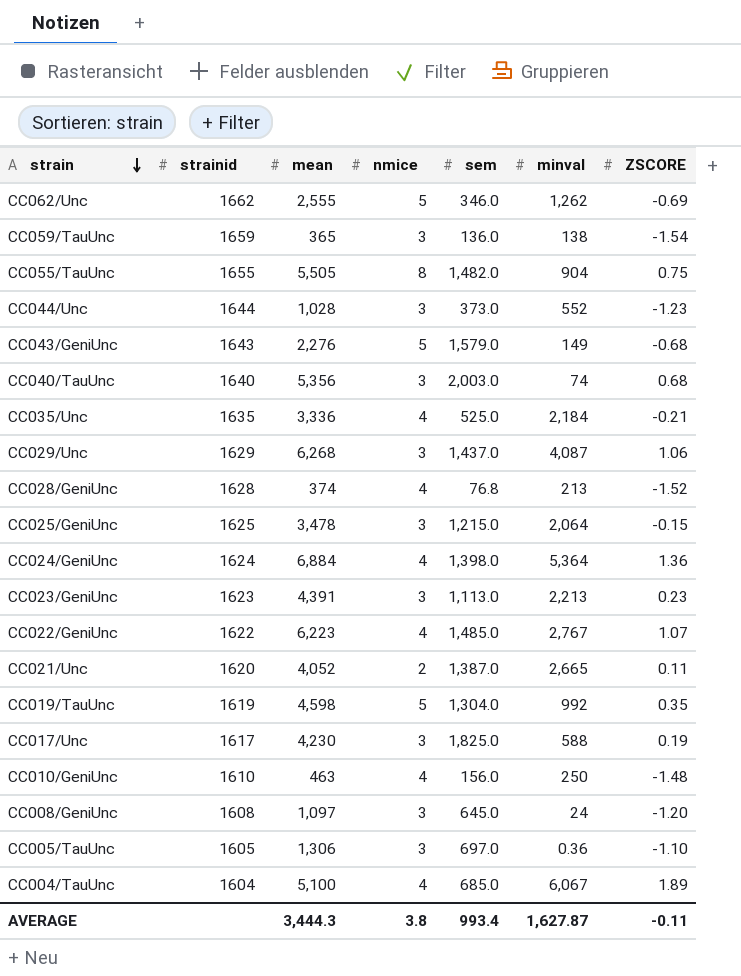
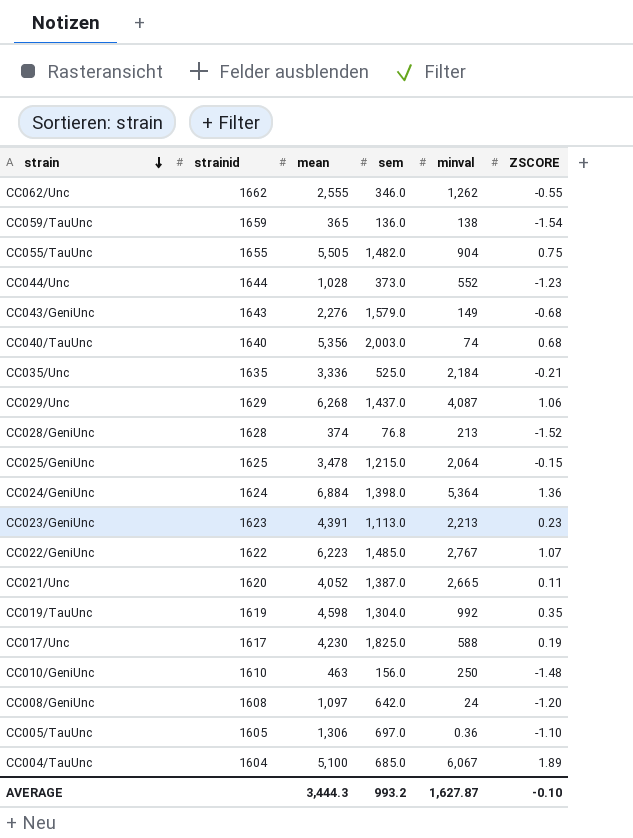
column nmice | position: 4 -> none
CC062/Unc | ZSCORE: -0.69 -> -0.55
CC008/GeniUnc | sem: 645.0 -> 642.0
AVERAGE | sem: 993.4 -> 993.2
AVERAGE | ZSCORE: -0.11 -> -0.10

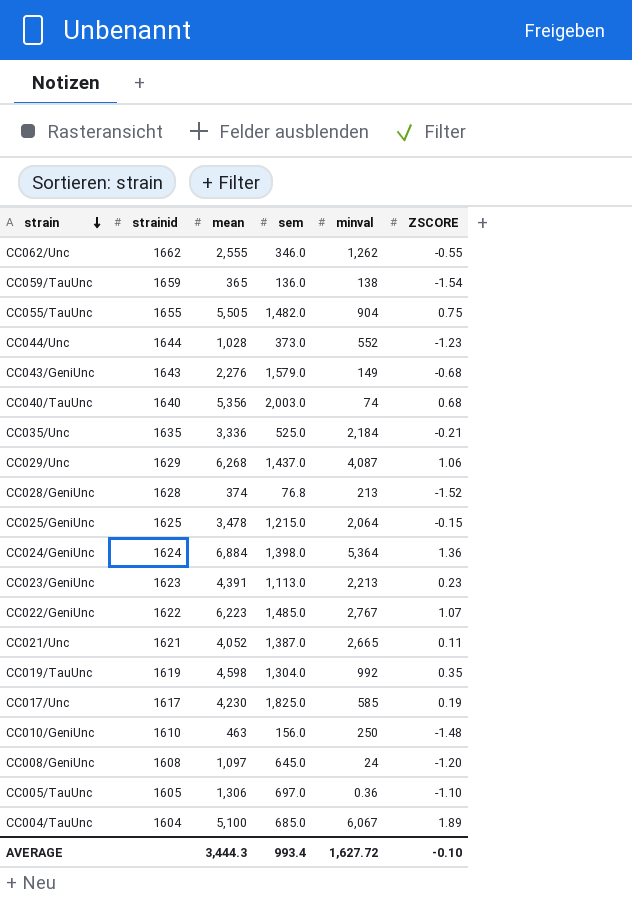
CC021/Unc | strainid: 1620 -> 1621
CC017/Unc | minval: 588 -> 585
CC008/GeniUnc | sem: 642.0 -> 645.0
AVERAGE | sem: 993.2 -> 993.4
AVERAGE | minval: 1,627.87 -> 1,627.72

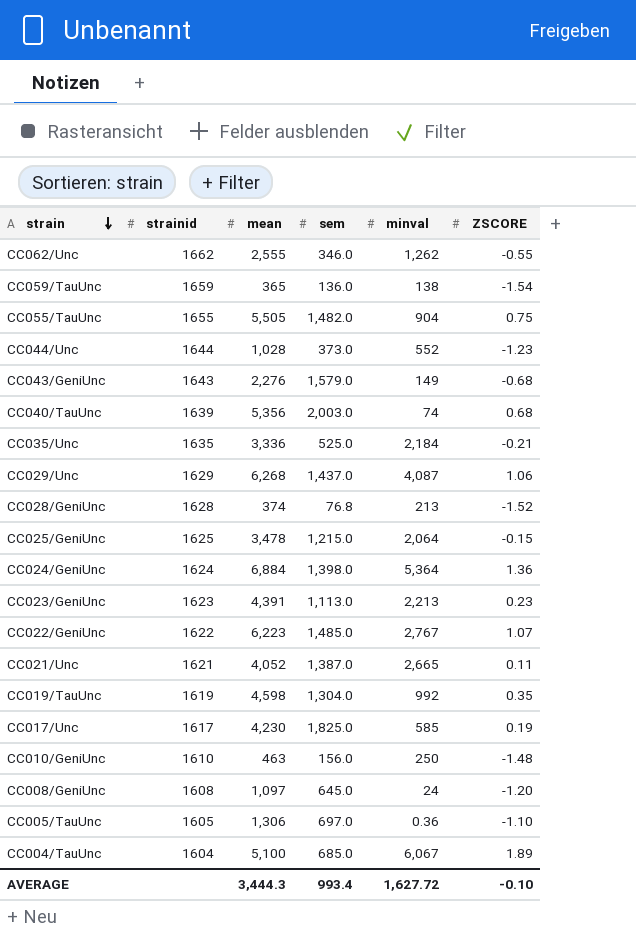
CC040/TauUnc | strainid: 1640 -> 1639

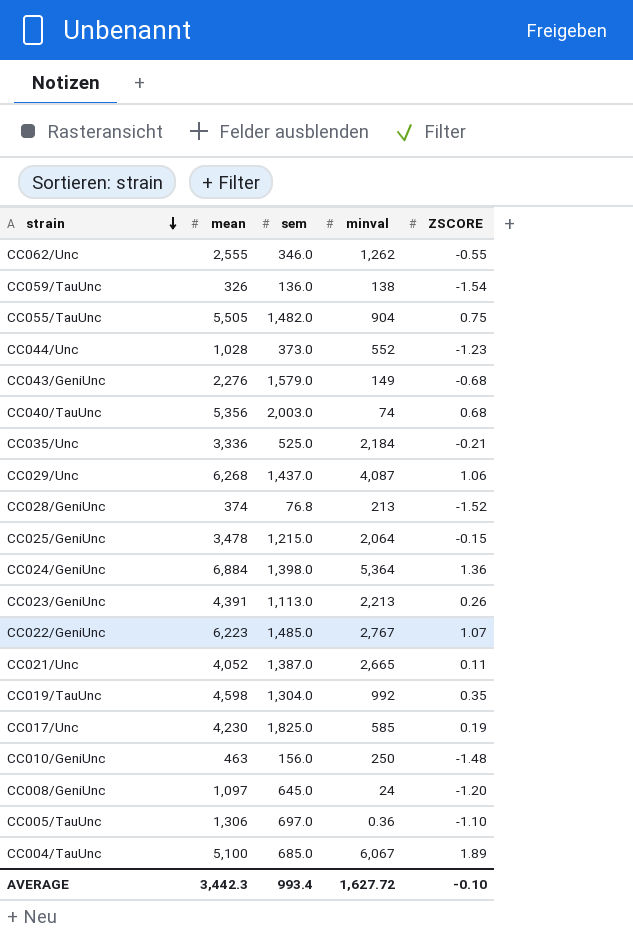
column strainid | position: 2 -> none
CC059/TauUnc | mean: 365 -> 326
CC023/GeniUnc | ZSCORE: 0.23 -> 0.26
AVERAGE | mean: 3,444.3 -> 3,442.3

